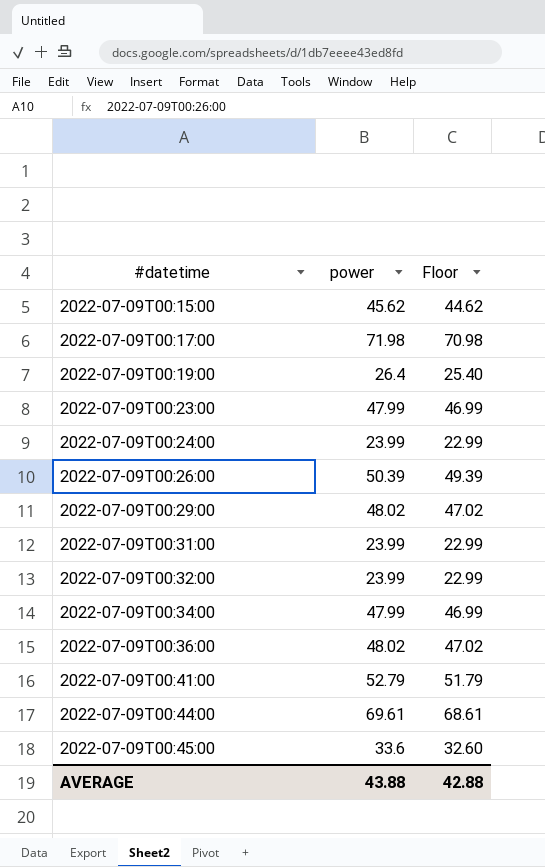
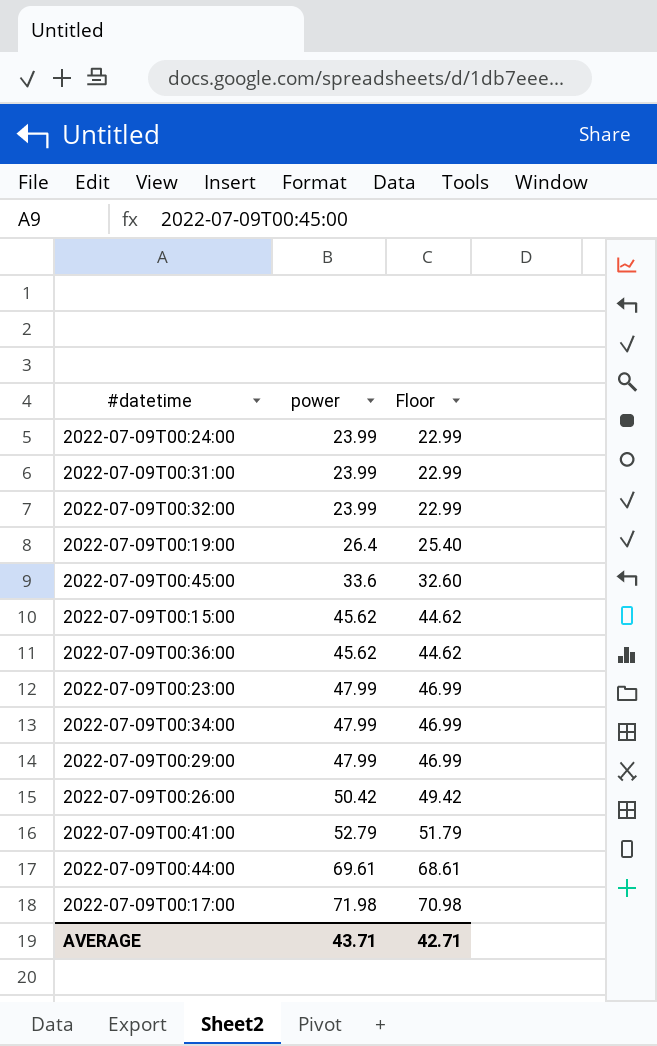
row order: #datetime ascending -> power ascending
2022-07-09T00:36:00 | power: 48.02 -> 45.62
2022-07-09T00:36:00 | Floor: 47.02 -> 44.62
2022-07-09T00:29:00 | power: 48.02 -> 47.99
2022-07-09T00:29:00 | Floor: 47.02 -> 46.99
2022-07-09T00:26:00 | power: 50.39 -> 50.42
2022-07-09T00:26:00 | Floor: 49.39 -> 49.42
AVERAGE | power: 43.88 -> 43.71
AVERAGE | Floor: 42.88 -> 42.71

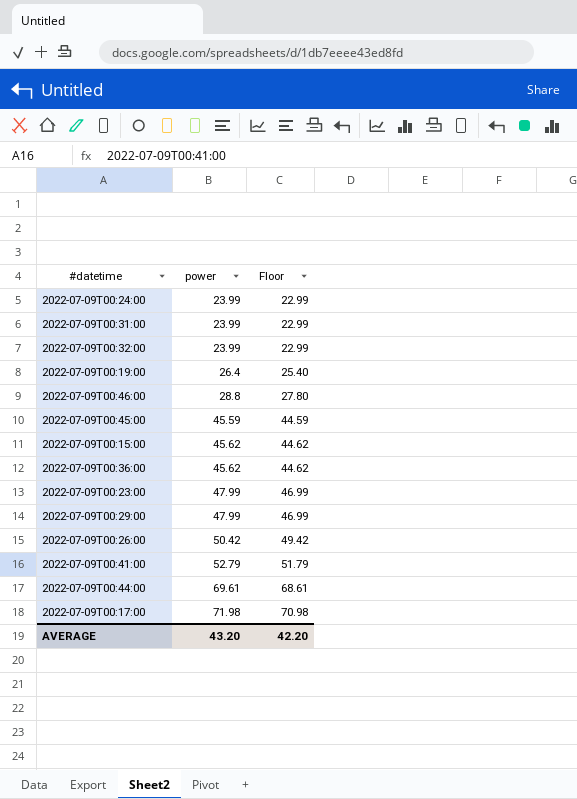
row 2022-07-09T00:34:00: 47.99 | 46.99 -> none
row 2022-07-09T00:46:00: none -> 28.8 | 27.80
2022-07-09T00:45:00 | power: 33.6 -> 45.59
2022-07-09T00:45:00 | Floor: 32.60 -> 44.59
AVERAGE | power: 43.71 -> 43.20
AVERAGE | Floor: 42.71 -> 42.20

